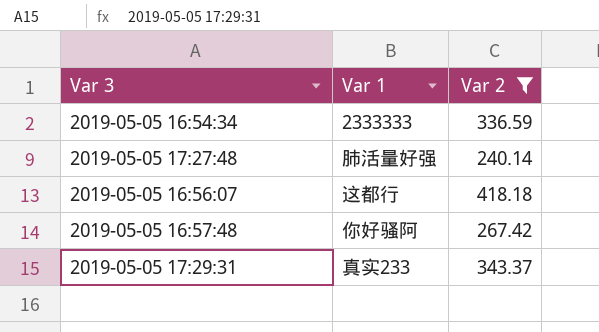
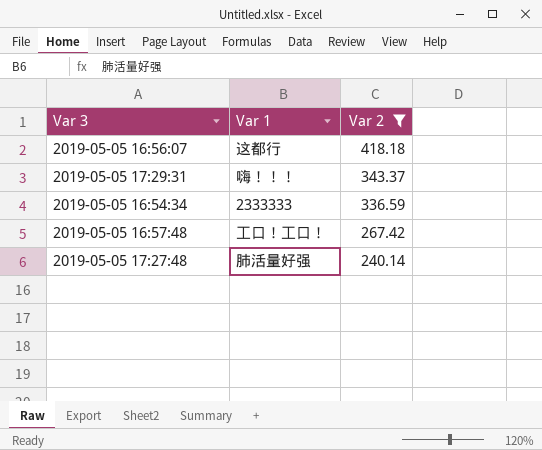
row order: none -> Var 2 descending
2019-05-05 17:29:31 | Var 1: 真实233 -> 嗨！！！
2019-05-05 16:57:48 | Var 1: 你好骚阿 -> 工口！工口！

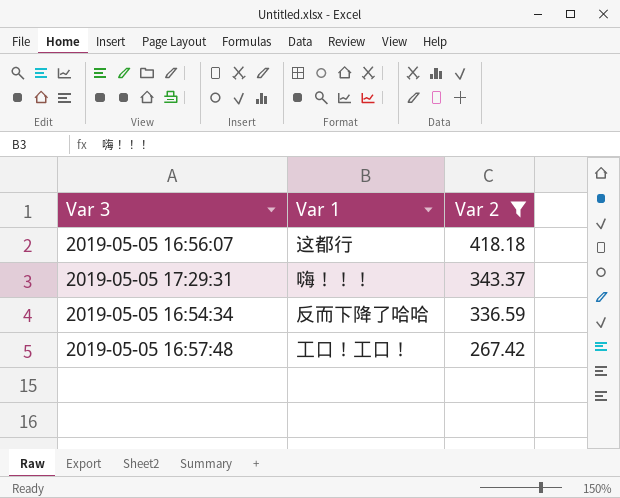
row 2019-05-05 17:27:48: 肺活量好强 | 240.14 -> none
2019-05-05 16:54:34 | Var 1: 2333333 -> 反而下降了哈哈

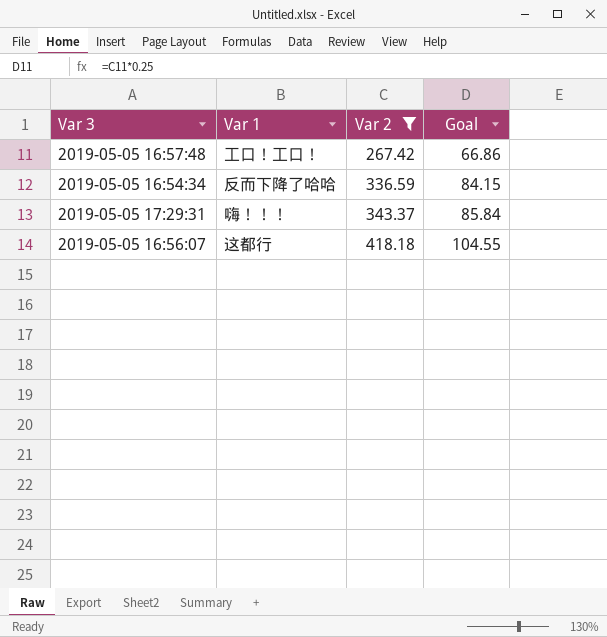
row order: Var 2 descending -> Var 2 ascending
column Goal | formula: none -> [Var 2] * 0.25

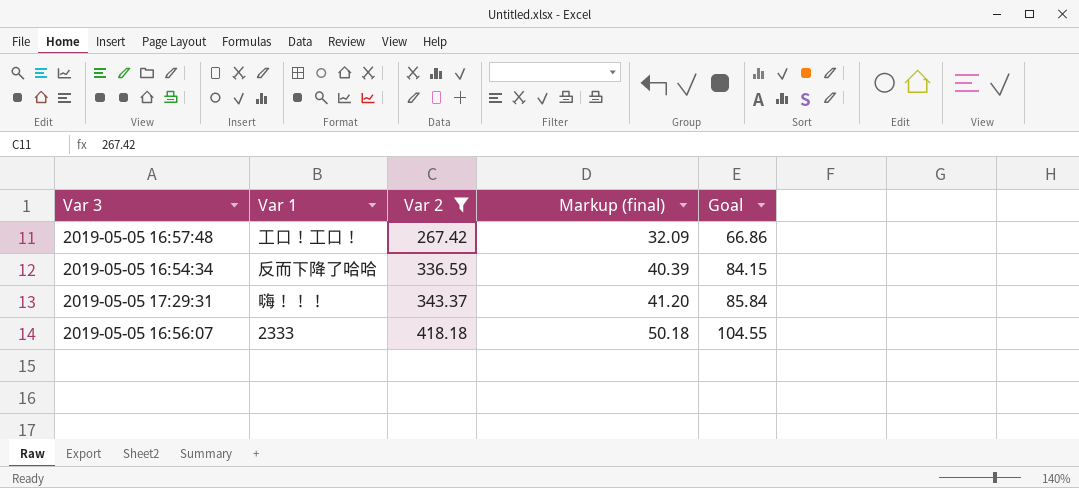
column Markup (final) | formula: none -> [Var 2] * 0.12
2019-05-05 16:56:07 | Var 1: 这都行 -> 2333

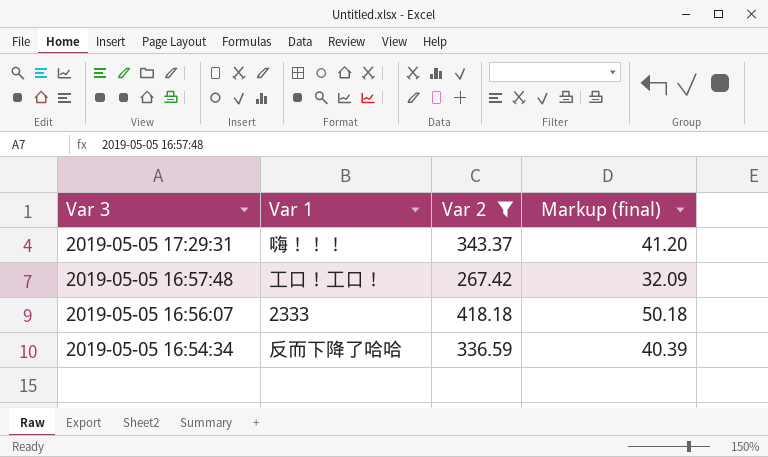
row order: Var 2 ascending -> Var 3 descending
column Goal | formula: [Var 2] * 0.25 -> none

